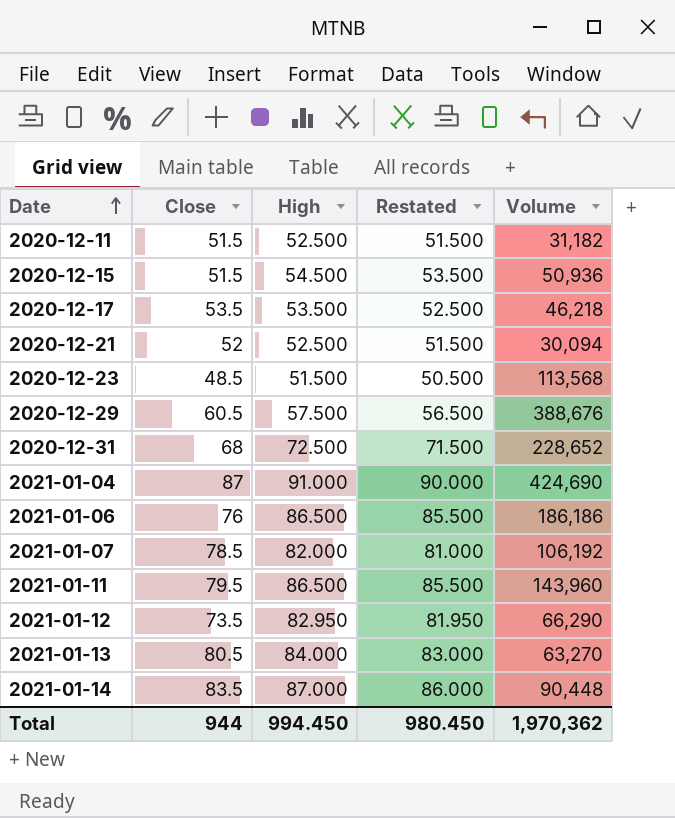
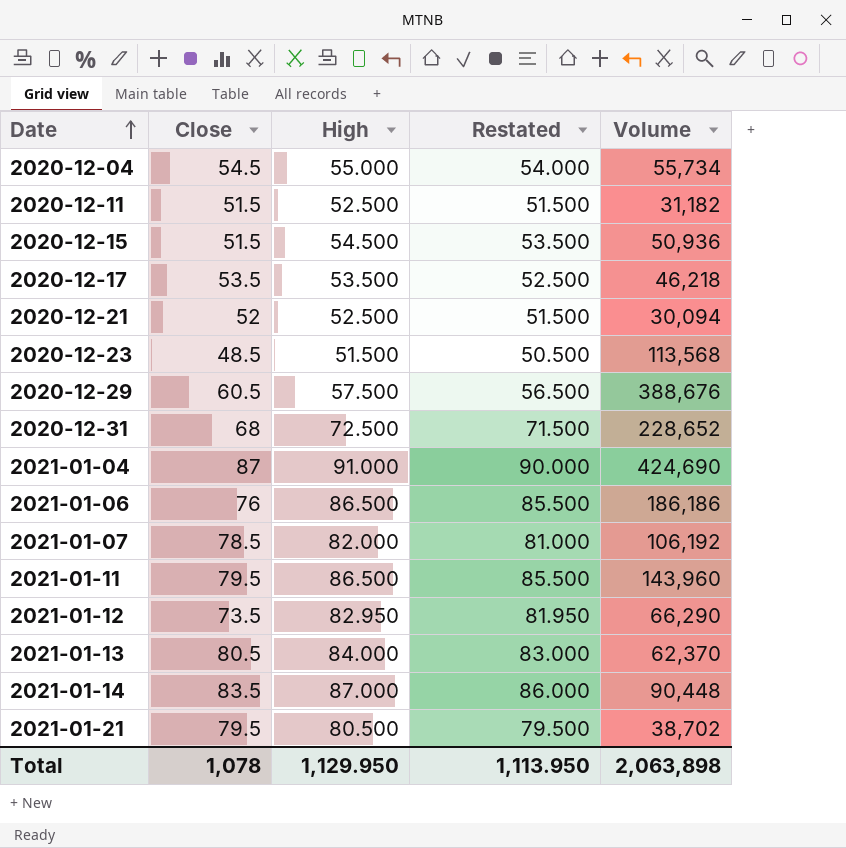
row 2020-12-04: none -> 54.5 | 55.000 | 54.000 | 55,734
2021-01-13 | Volume: 63,270 -> 62,370
row 2021-01-21: none -> 79.5 | 80.500 | 79.500 | 38,702
Total | Close: 944 -> 1,078
Total | High: 994.450 -> 1,129.950
Total | Restated: 980.450 -> 1,113.950
Total | Volume: 1,970,362 -> 2,063,898

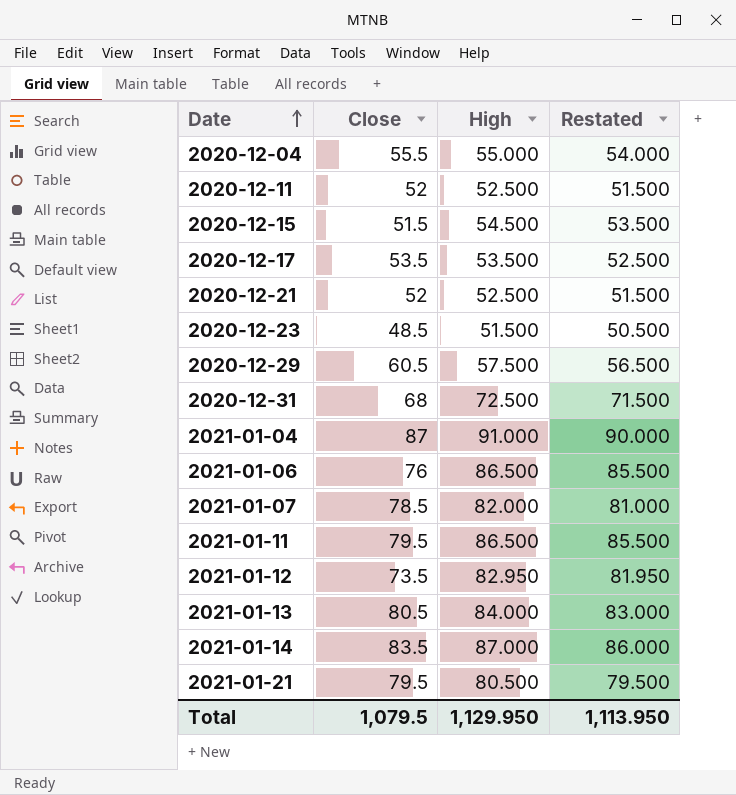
column Volume | position: 5 -> none
2020-12-04 | Close: 54.5 -> 55.5
2020-12-11 | Close: 51.5 -> 52
Total | Close: 1,078 -> 1,079.5

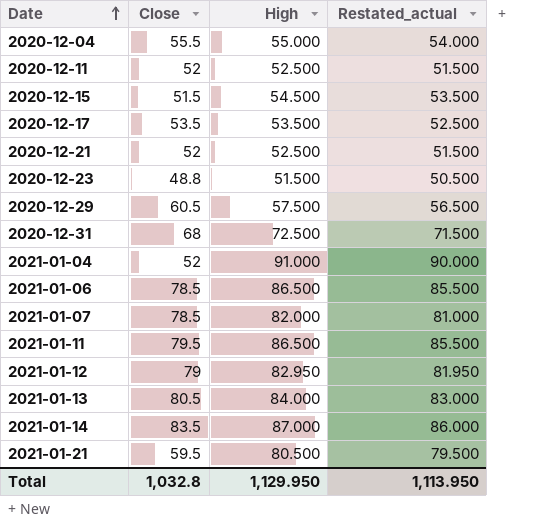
column name: Restated -> Restated_actual
2020-12-23 | Close: 48.5 -> 48.8
2021-01-04 | Close: 87 -> 52
2021-01-06 | Close: 76 -> 78.5
2021-01-12 | Close: 73.5 -> 79
2021-01-21 | Close: 79.5 -> 59.5
Total | Close: 1,079.5 -> 1,032.8

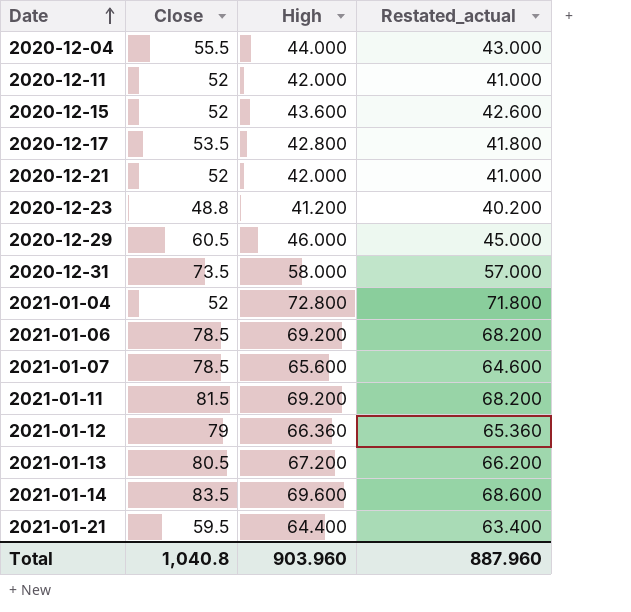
2020-12-04 | High: 55.000 -> 44.000
2020-12-04 | Restated_actual: 54.000 -> 43.000
2020-12-11 | High: 52.500 -> 42.000
2020-12-11 | Restated_actual: 51.500 -> 41.000
2020-12-15 | Close: 51.5 -> 52
2020-12-15 | High: 54.500 -> 43.600
2020-12-15 | Restated_actual: 53.500 -> 42.600
2020-12-17 | High: 53.500 -> 42.800
2020-12-17 | Restated_actual: 52.500 -> 41.800
2020-12-21 | High: 52.500 -> 42.000
2020-12-21 | Restated_actual: 51.500 -> 41.000
2020-12-23 | High: 51.500 -> 41.200
2020-12-23 | Restated_actual: 50.500 -> 40.200
2020-12-29 | High: 57.500 -> 46.000
2020-12-29 | Restated_actual: 56.500 -> 45.000
2020-12-31 | Close: 68 -> 73.5
2020-12-31 | High: 72.500 -> 58.000
2020-12-31 | Restated_actual: 71.500 -> 57.000
2021-01-04 | High: 91.000 -> 72.800
2021-01-04 | Restated_actual: 90.000 -> 71.800
2021-01-06 | High: 86.500 -> 69.200
2021-01-06 | Restated_actual: 85.500 -> 68.200
2021-01-07 | High: 82.000 -> 65.600
2021-01-07 | Restated_actual: 81.000 -> 64.600
2021-01-11 | Close: 79.5 -> 81.5
2021-01-11 | High: 86.500 -> 69.200
2021-01-11 | Restated_actual: 85.500 -> 68.200
2021-01-12 | High: 82.950 -> 66.360
2021-01-12 | Restated_actual: 81.950 -> 65.360
2021-01-13 | High: 84.000 -> 67.200
2021-01-13 | Restated_actual: 83.000 -> 66.200
2021-01-14 | High: 87.000 -> 69.600
2021-01-14 | Restated_actual: 86.000 -> 68.600
2021-01-21 | High: 80.500 -> 64.400
2021-01-21 | Restated_actual: 79.500 -> 63.400
Total | Close: 1,032.8 -> 1,040.8
Total | High: 1,129.950 -> 903.960
Total | Restated_actual: 1,113.950 -> 887.960

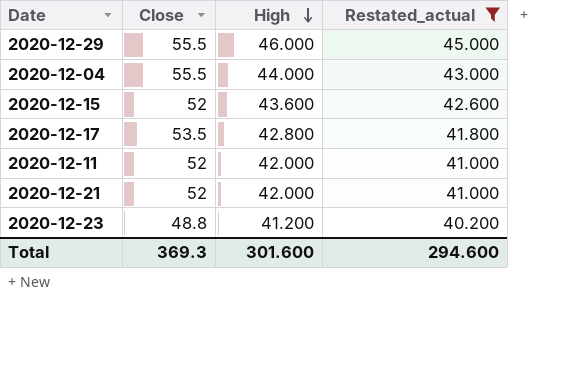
filter: none -> Restated_actual <= 45.000
row order: Date ascending -> High descending
2020-12-29 | Close: 60.5 -> 55.5
Total | Close: 1,040.8 -> 369.3
Total | High: 903.960 -> 301.600
Total | Restated_actual: 887.960 -> 294.600

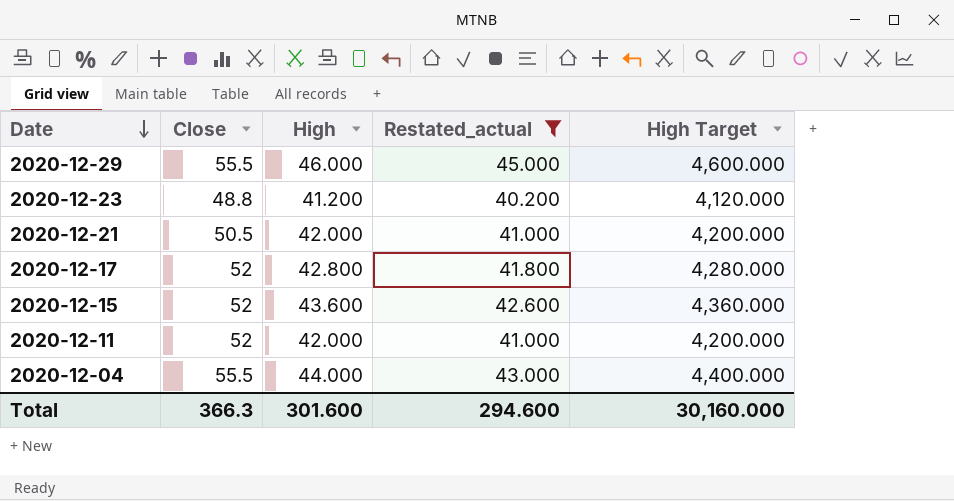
row order: High descending -> Date descending
column High Target | formula: none -> [High] * 100
2020-12-21 | Close: 52 -> 50.5
2020-12-17 | Close: 53.5 -> 52
Total | Close: 369.3 -> 366.3

